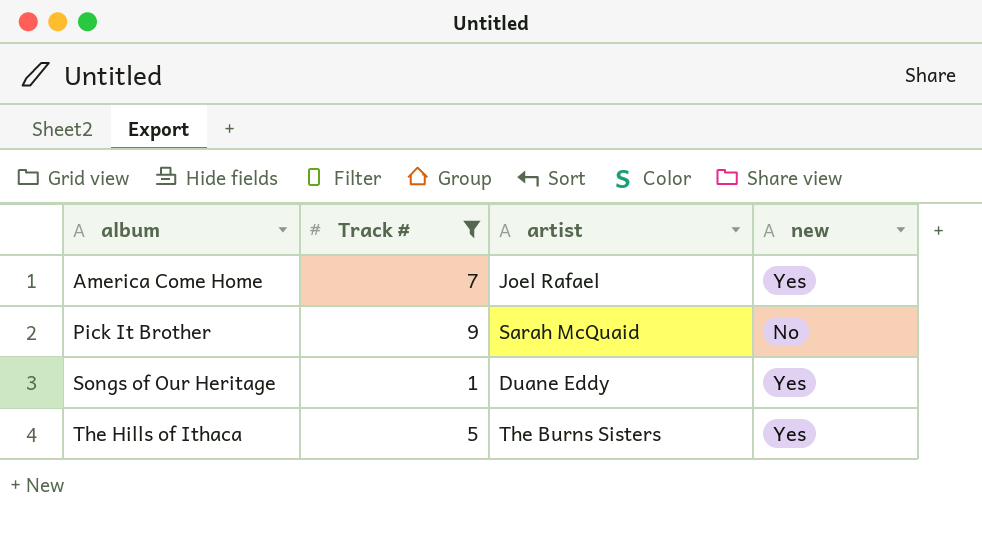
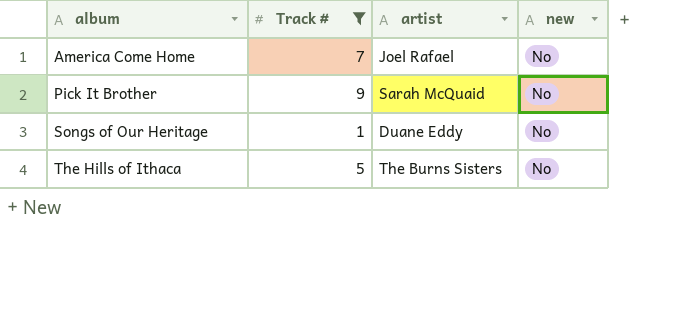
America Come Home | new: Yes -> No
Songs of Our Heritage | new: Yes -> No
The Hills of Ithaca | new: Yes -> No

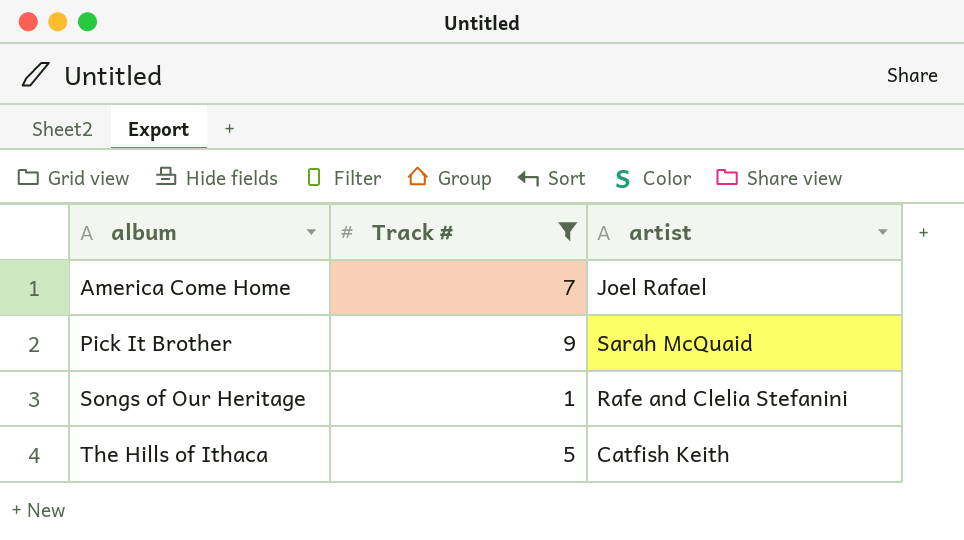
column new | position: 4 -> none
Songs of Our Heritage | artist: Duane Eddy -> Rafe and Clelia Stefanini
The Hills of Ithaca | artist: The Burns Sisters -> Catfish Keith

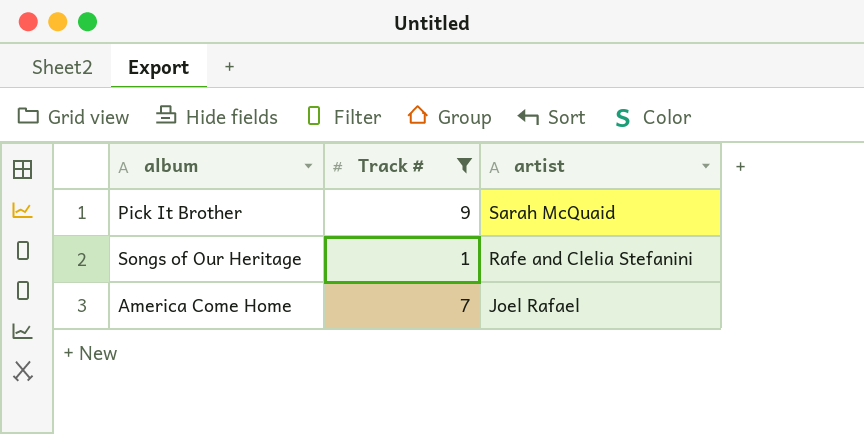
row order: album ascending -> artist descending
row The Hills of Ithaca: 5 | Catfish Keith -> none

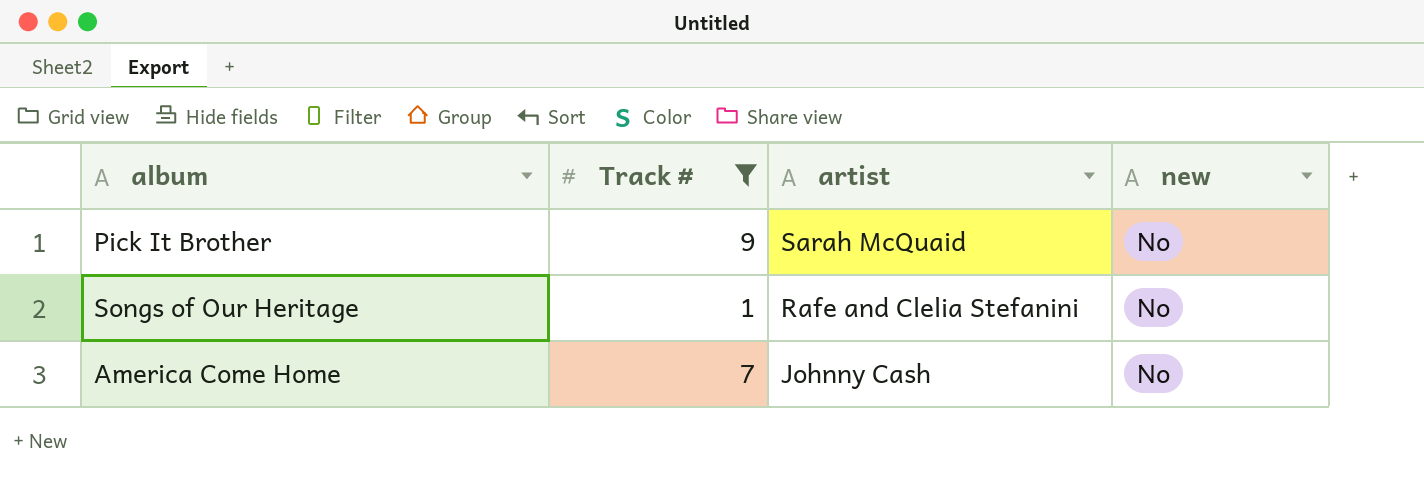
column new | position: none -> 4
America Come Home | artist: Joel Rafael -> Johnny Cash

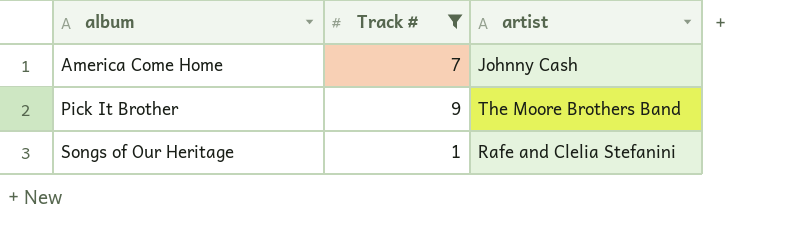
row order: artist descending -> album ascending
column new | position: 4 -> none
Pick It Brother | artist: Sarah McQuaid -> The Moore Brothers Band

